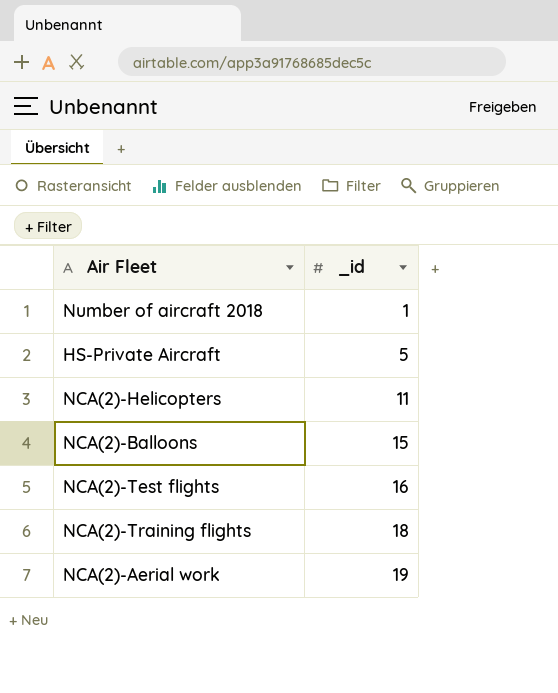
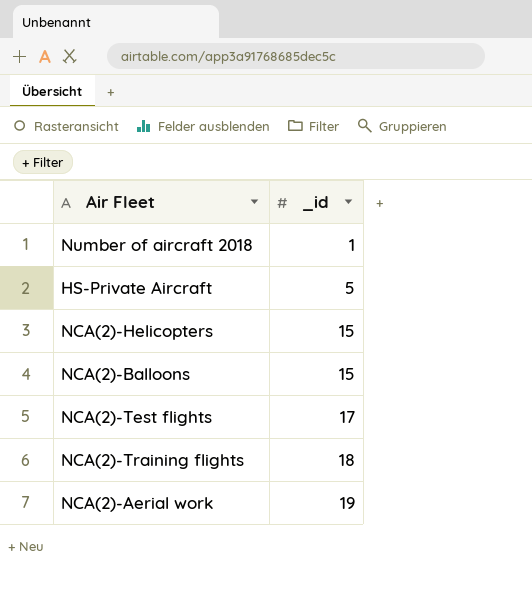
NCA(2)-Helicopters | _id: 11 -> 15
NCA(2)-Test flights | _id: 16 -> 17

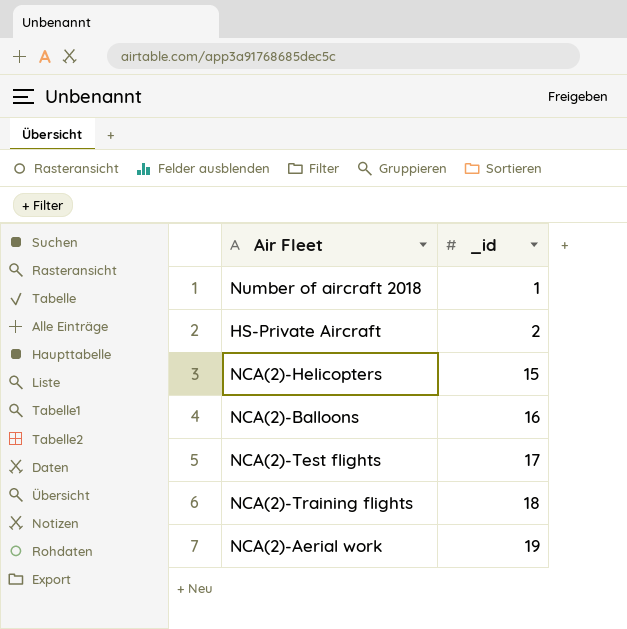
HS-Private Aircraft | _id: 5 -> 2
NCA(2)-Balloons | _id: 15 -> 16

